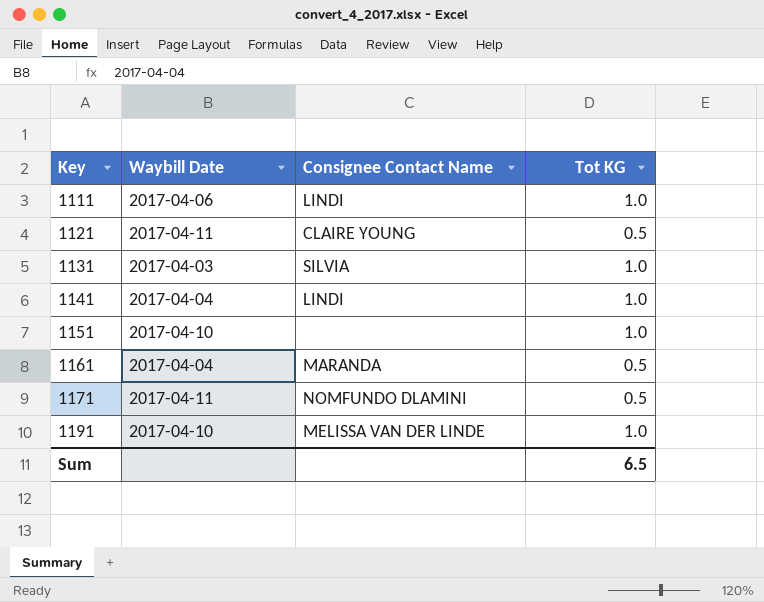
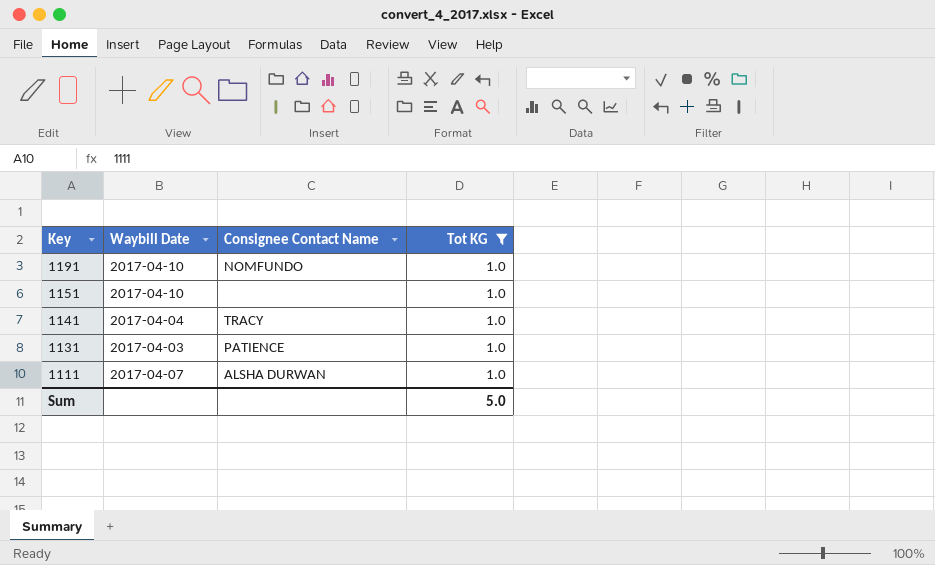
filter: none -> Tot KG = 1.0
row order: Key ascending -> Key descending
1191 | Consignee Contact Name: MELISSA VAN DER LINDE -> NOMFUNDO
1141 | Consignee Contact Name: LINDI -> TRACY
1131 | Consignee Contact Name: SILVIA -> PATIENCE
1111 | Waybill Date: 2017-04-06 -> 2017-04-07
1111 | Consignee Contact Name: LINDI -> ALSHA DURWAN
Sum | Tot KG: 6.5 -> 5.0

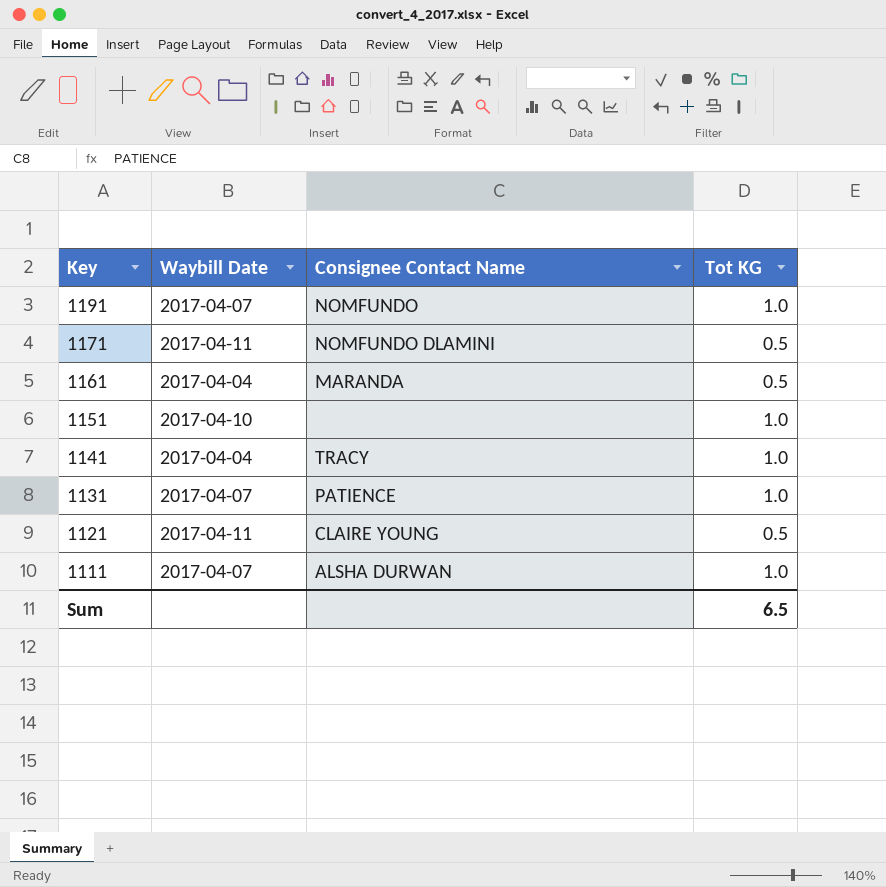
filter: Tot KG = 1.0 -> none
1191 | Waybill Date: 2017-04-10 -> 2017-04-07
1131 | Waybill Date: 2017-04-03 -> 2017-04-07
Sum | Tot KG: 5.0 -> 6.5

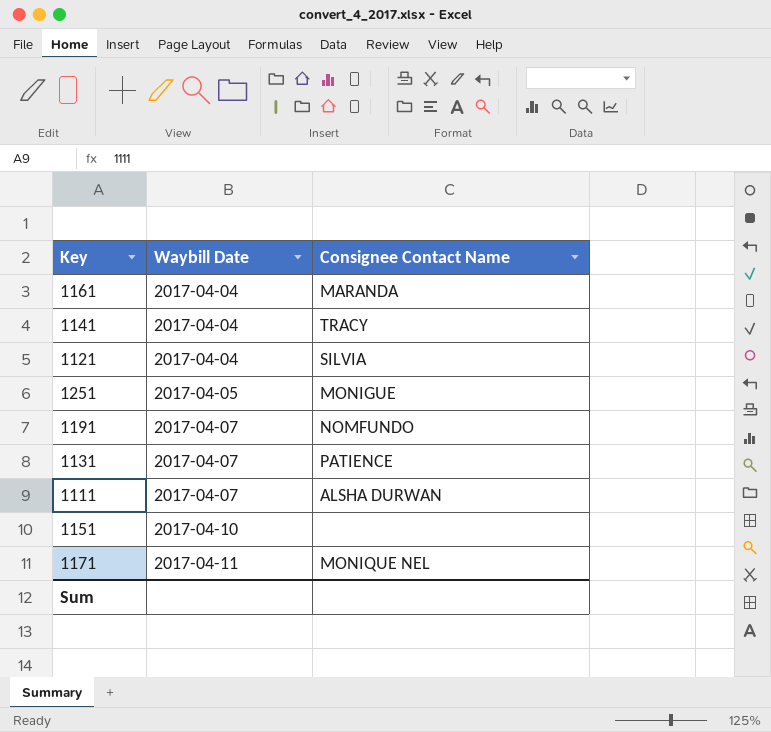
row order: Key descending -> Waybill Date ascending
column Tot KG | position: 4 -> none
1121 | Waybill Date: 2017-04-11 -> 2017-04-04
1121 | Consignee Contact Name: CLAIRE YOUNG -> SILVIA
row 1251: none -> 2017-04-05 | MONIGUE
1171 | Consignee Contact Name: NOMFUNDO DLAMINI -> MONIQUE NEL

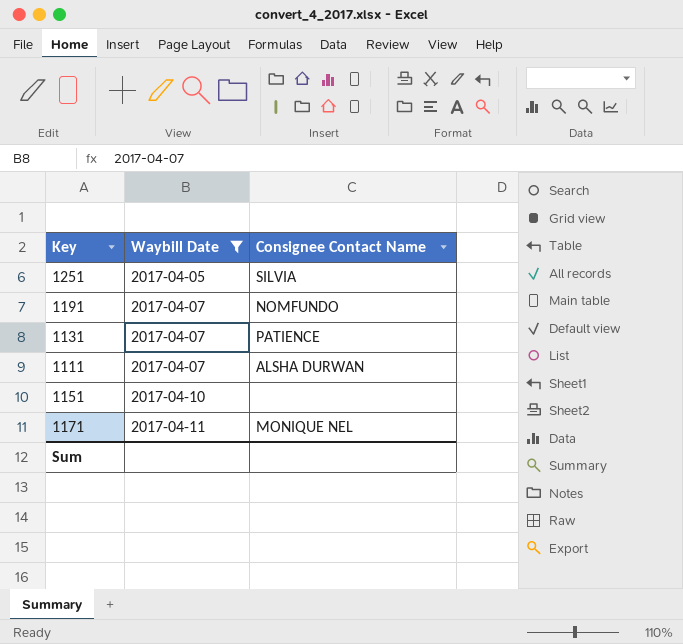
filter: none -> Waybill Date != 2017-04-04
1251 | Consignee Contact Name: MONIGUE -> SILVIA

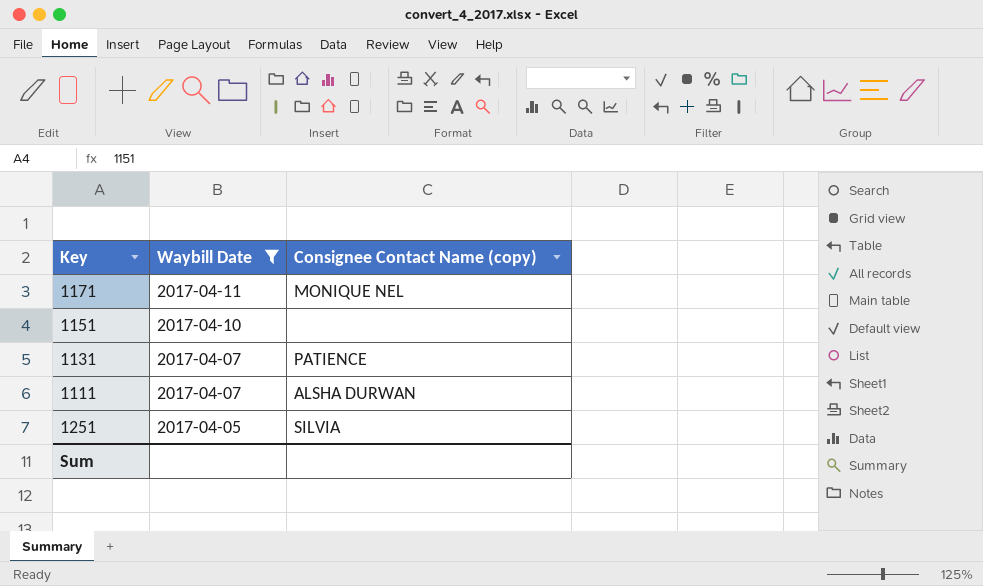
row order: Waybill Date ascending -> Waybill Date descending
column name: Consignee Contact Name -> Consignee Contact Name (copy)
row 1191: 2017-04-07 | NOMFUNDO -> none

